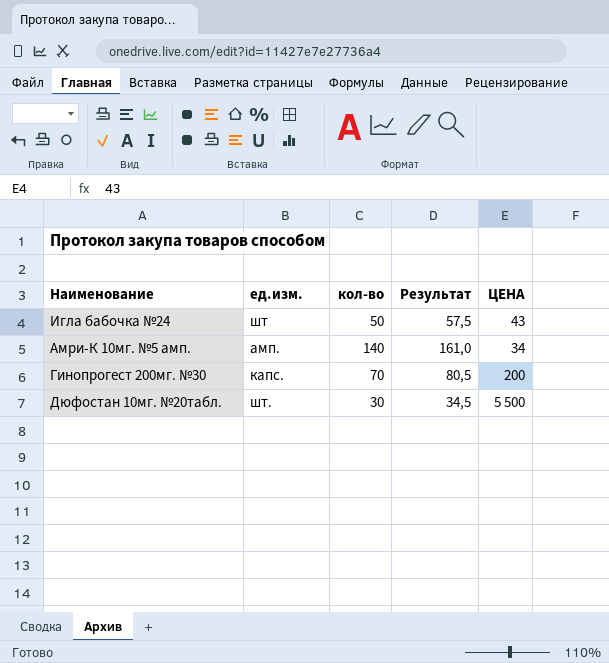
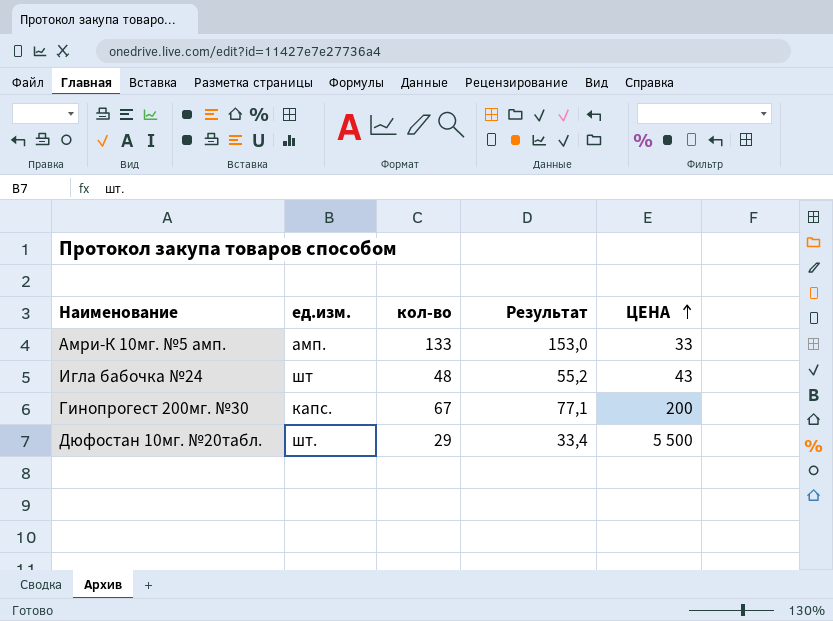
row order: none -> ЦЕНА ascending
Амри-К 10мг. №5 амп. | кол-во: 140 -> 133
Амри-К 10мг. №5 амп. | Результат: 161,0 -> 153,0
Амри-К 10мг. №5 амп. | ЦЕНА: 34 -> 33
Игла бабочка №24 | кол-во: 50 -> 48
Игла бабочка №24 | Результат: 57,5 -> 55,2
Гинопрогест 200мг. №30 | кол-во: 70 -> 67
Гинопрогест 200мг. №30 | Результат: 80,5 -> 77,1
Дюфостан 10мг. №20табл. | кол-во: 30 -> 29
Дюфостан 10мг. №20табл. | Результат: 34,5 -> 33,4

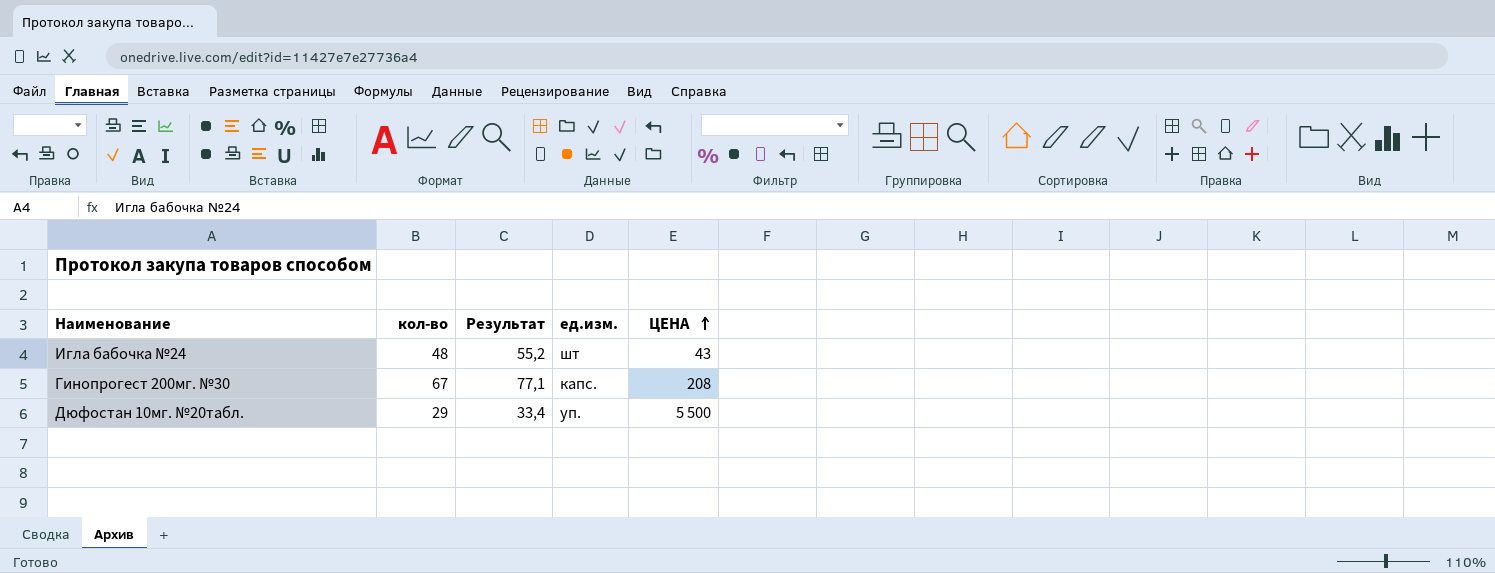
column ед.изм. | position: 2 -> 4
row Амри-К 10мг. №5 амп.: амп. | 133 | 153,0 | 33 -> none
Гинопрогест 200мг. №30 | ЦЕНА: 200 -> 208
Дюфостан 10мг. №20табл. | ед.изм.: шт. -> уп.

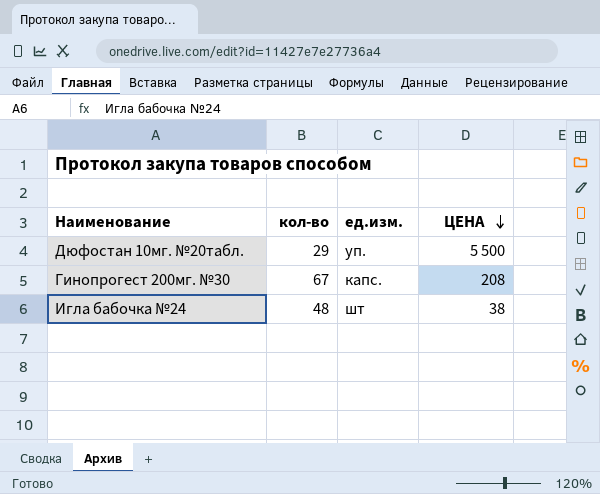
row order: ЦЕНА ascending -> ЦЕНА descending
column Результат | formula: [кол-во] * 1,15 -> none
Игла бабочка №24 | ЦЕНА: 43 -> 38

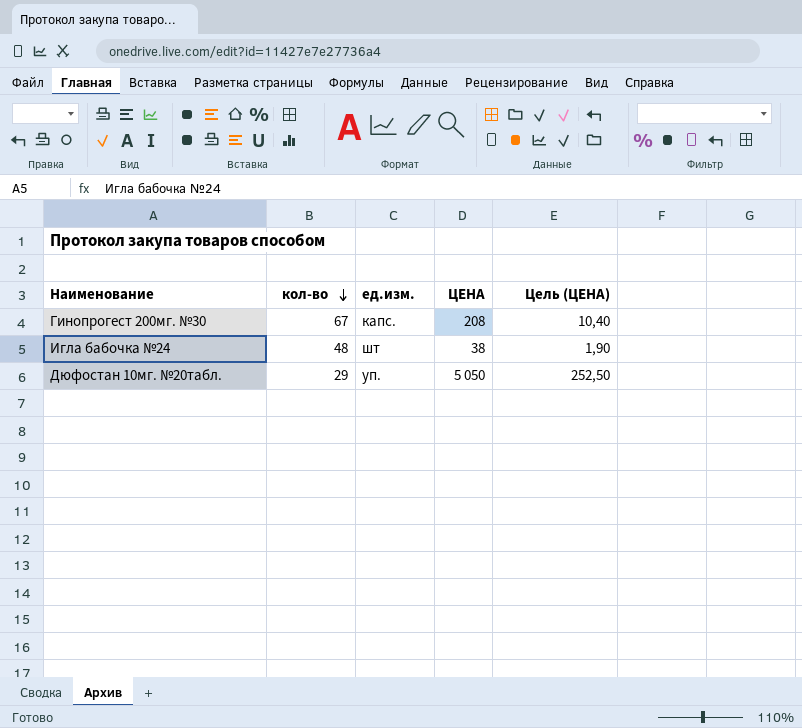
row order: ЦЕНА descending -> кол-во descending
column Цель (ЦЕНА) | formula: none -> [ЦЕНА] * 0,05
Дюфостан 10мг. №20табл. | ЦЕНА: 5 500 -> 5 050

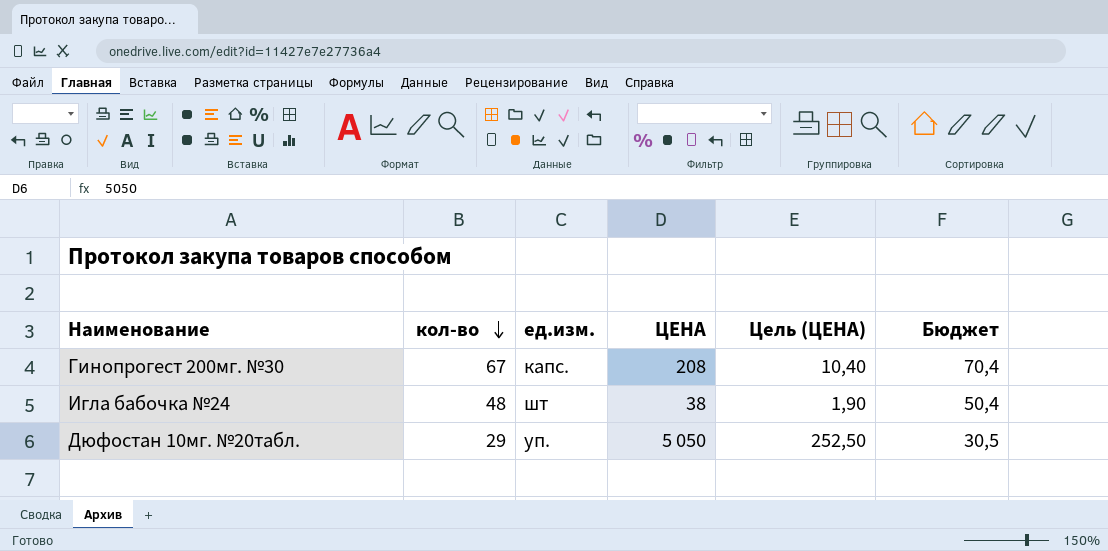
column Бюджет | formula: none -> [кол-во] * 1,05

